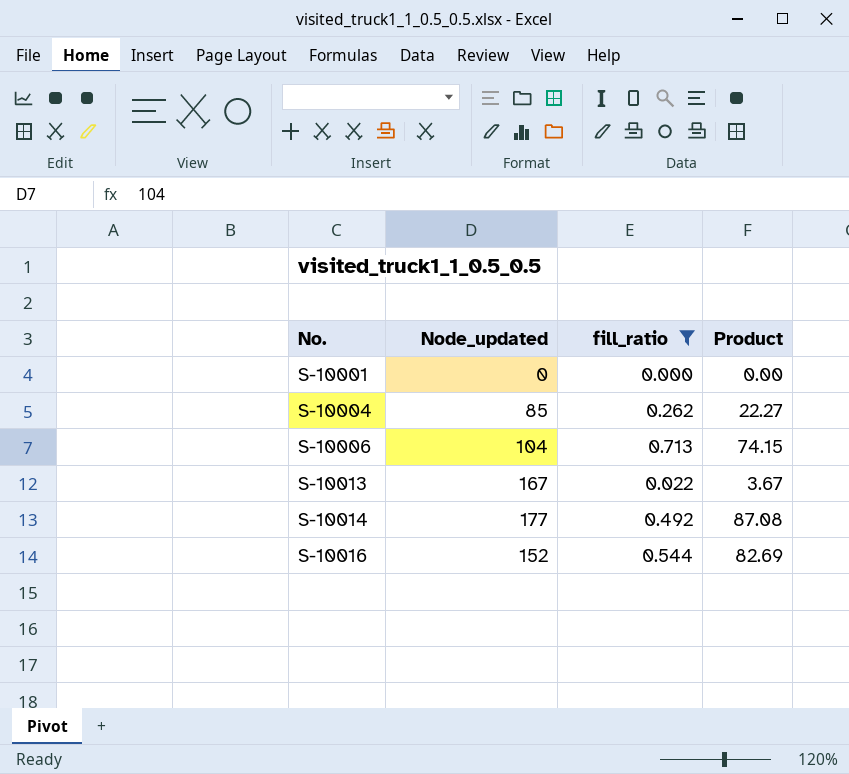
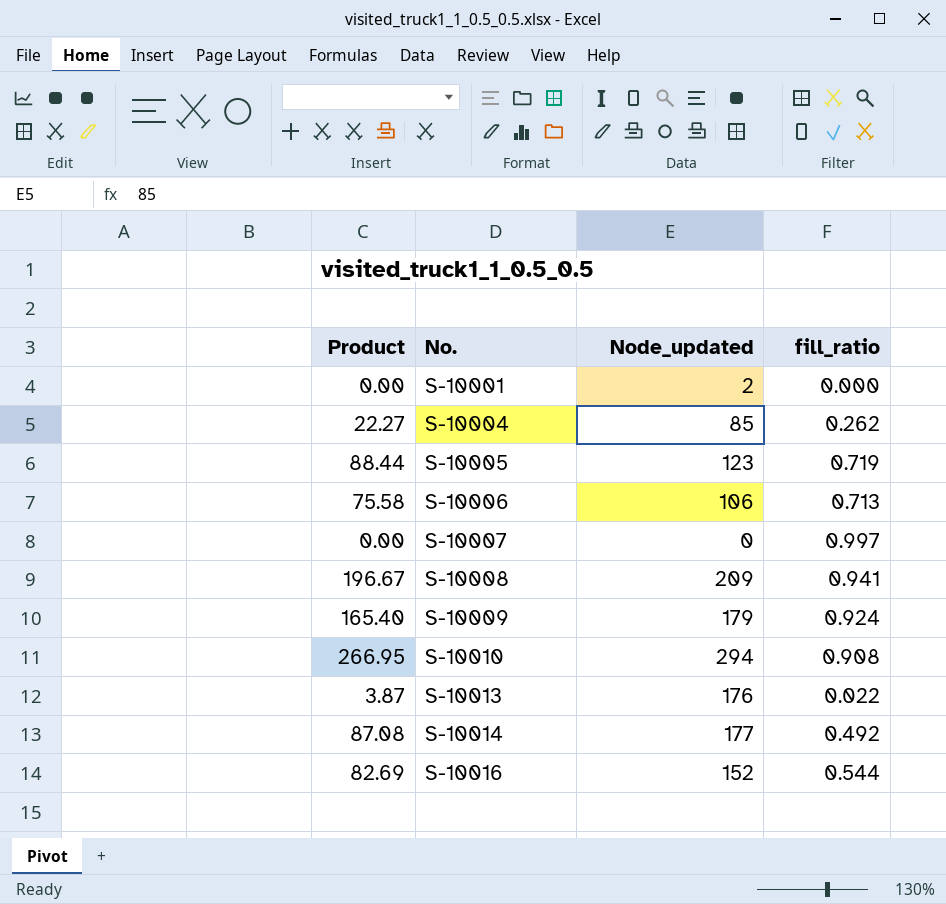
filter: fill_ratio <= 0.713 -> none
column Product | position: 4 -> 1
S-10001 | Node_updated: 0 -> 2
S-10006 | Product: 74.15 -> 75.58
S-10006 | Node_updated: 104 -> 106
S-10013 | Product: 3.67 -> 3.87
S-10013 | Node_updated: 167 -> 176

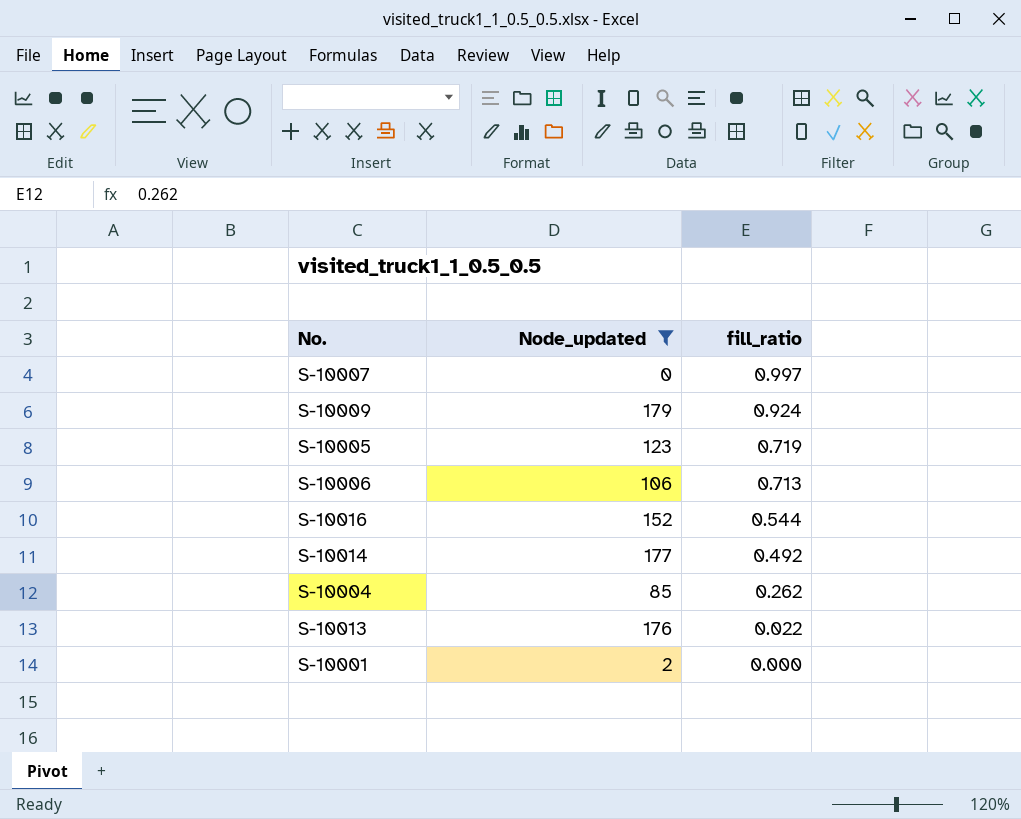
filter: none -> Node_updated <= 179
row order: No. ascending -> fill_ratio descending
column Product | formula: [Node_updated] * [fill_ratio] -> none

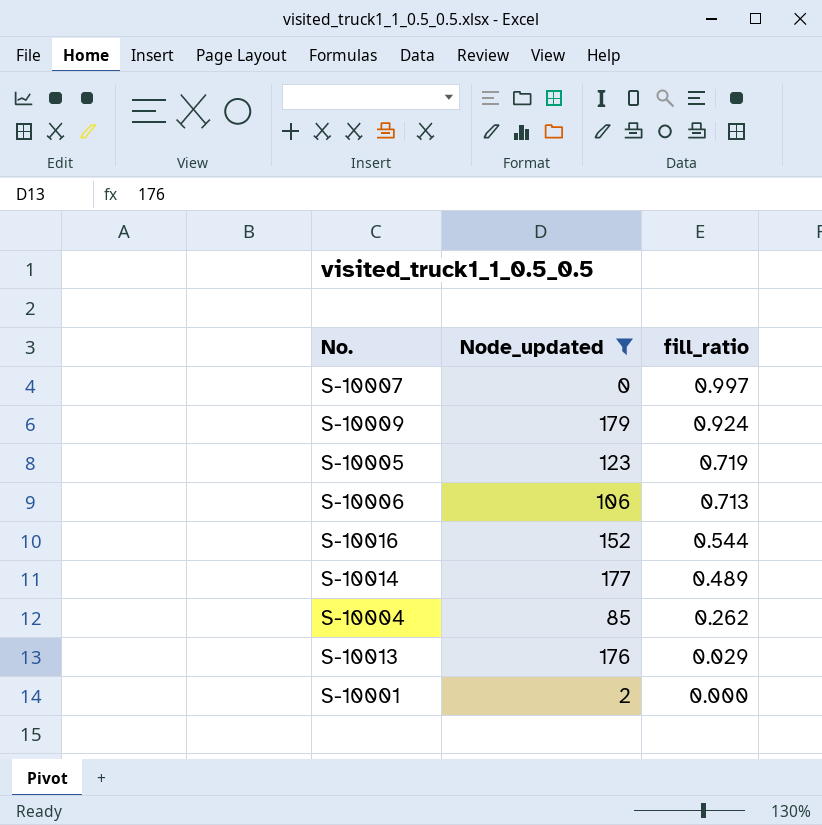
S-10014 | fill_ratio: 0.492 -> 0.489
S-10013 | fill_ratio: 0.022 -> 0.029

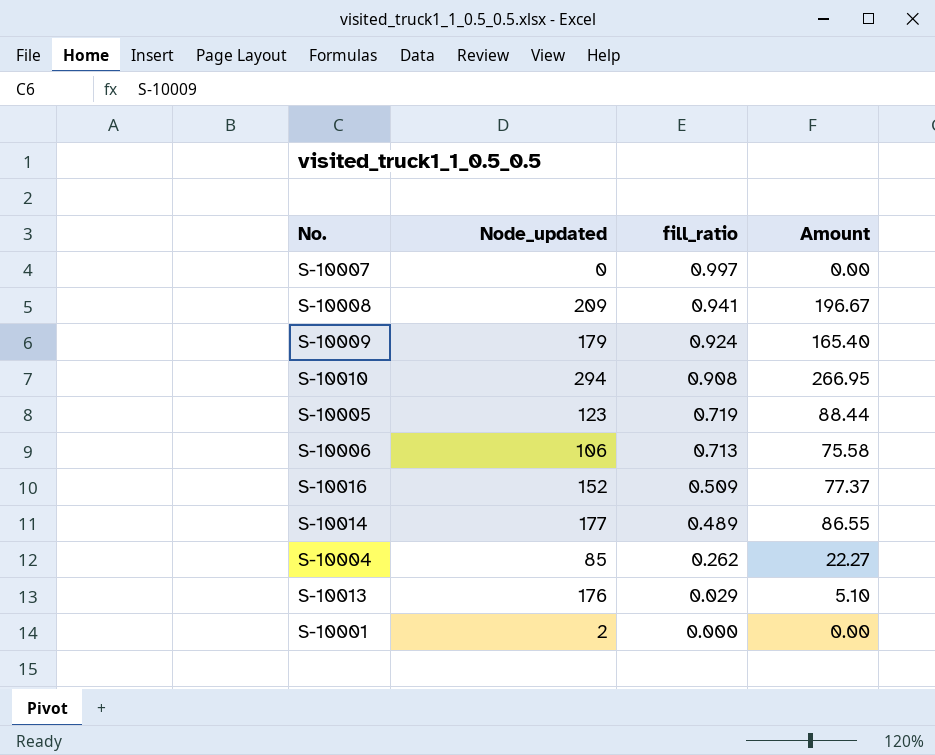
filter: Node_updated <= 179 -> none
column Amount | formula: none -> [Node_updated] * [fill_ratio]
S-10016 | fill_ratio: 0.544 -> 0.509

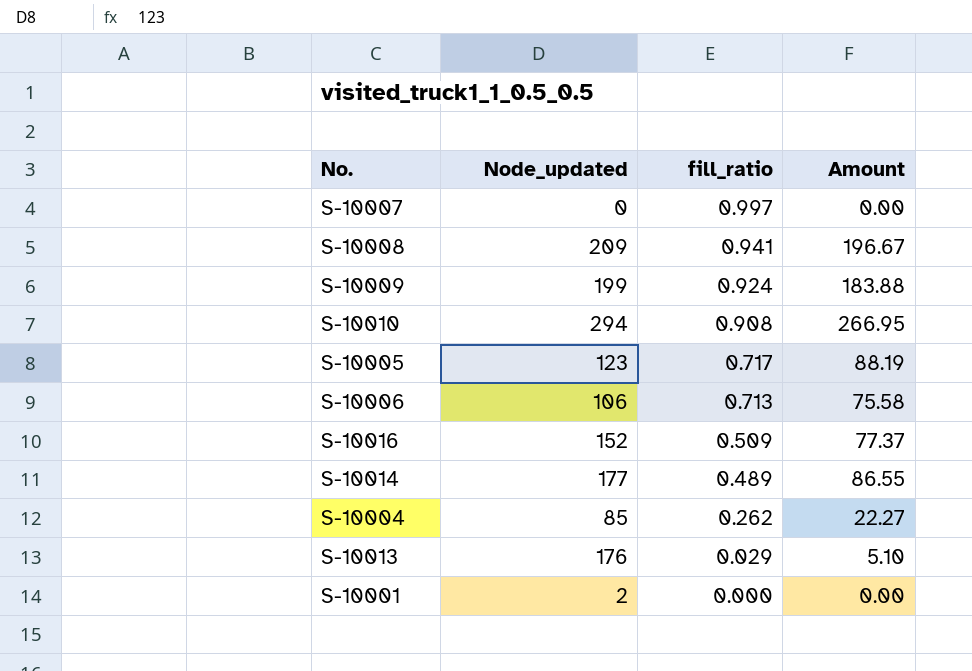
S-10009 | Node_updated: 179 -> 199
S-10009 | Amount: 165.40 -> 183.88
S-10005 | fill_ratio: 0.719 -> 0.717
S-10005 | Amount: 88.44 -> 88.19

